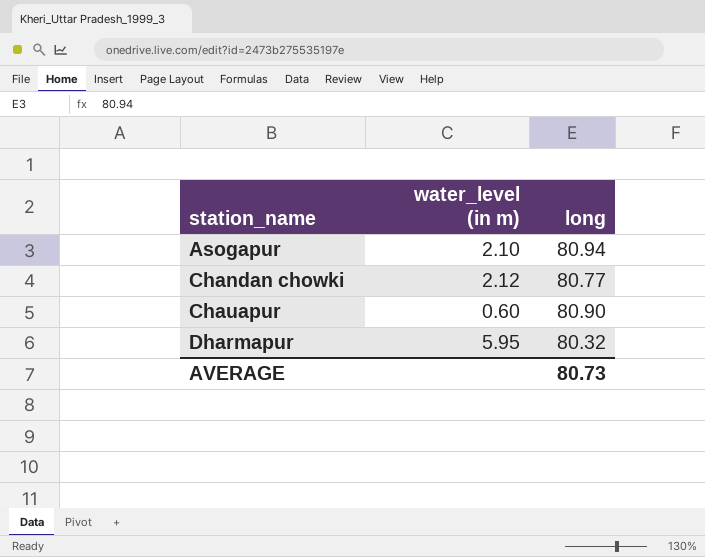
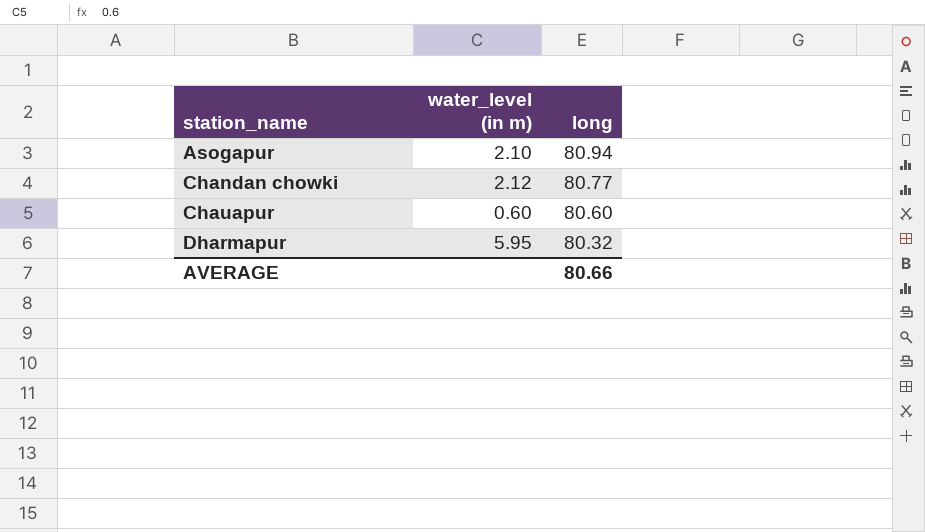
Chauapur | long: 80.90 -> 80.60
AVERAGE | long: 80.73 -> 80.66

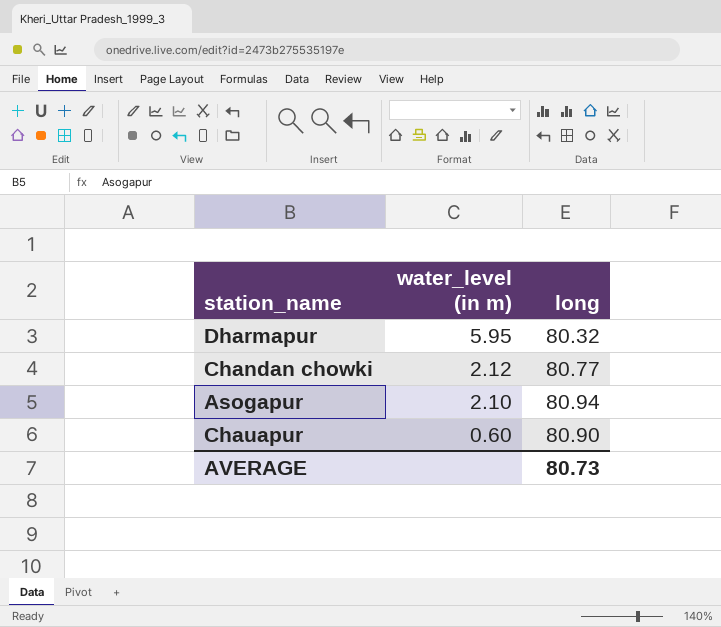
row order: station_name ascending -> water_level (in m) descending
Chauapur | long: 80.60 -> 80.90
AVERAGE | long: 80.66 -> 80.73

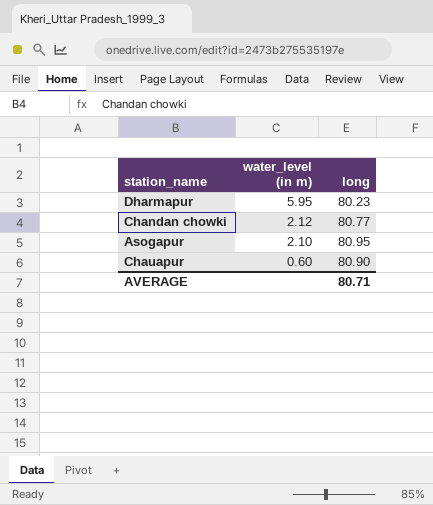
Dharmapur | long: 80.32 -> 80.23
Asogapur | long: 80.94 -> 80.95
AVERAGE | long: 80.73 -> 80.71

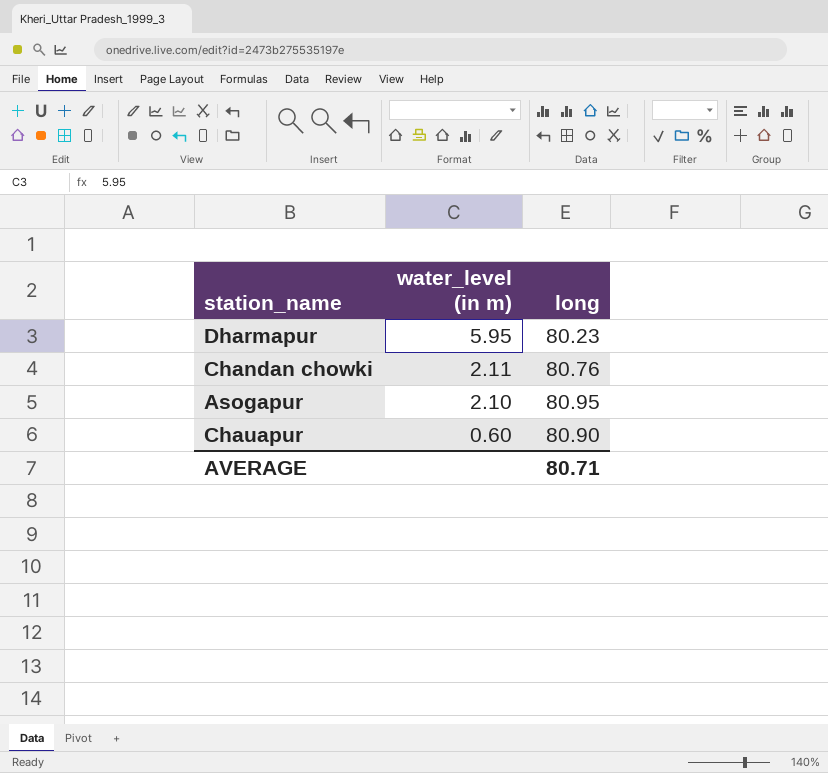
Chandan chowki | water_level (in m): 2.12 -> 2.11
Chandan chowki | long: 80.77 -> 80.76

